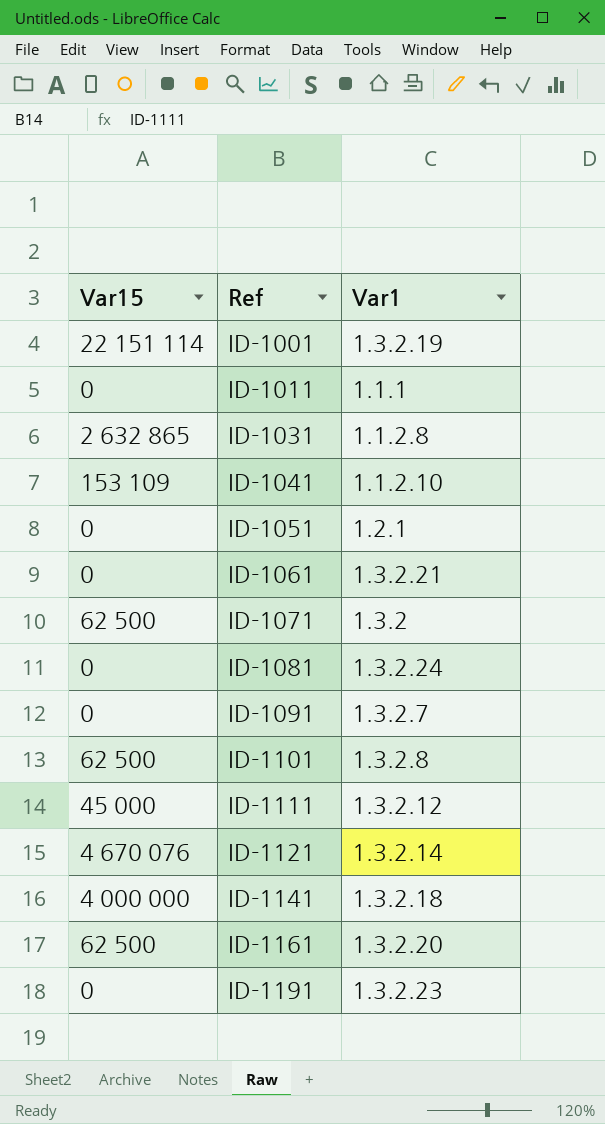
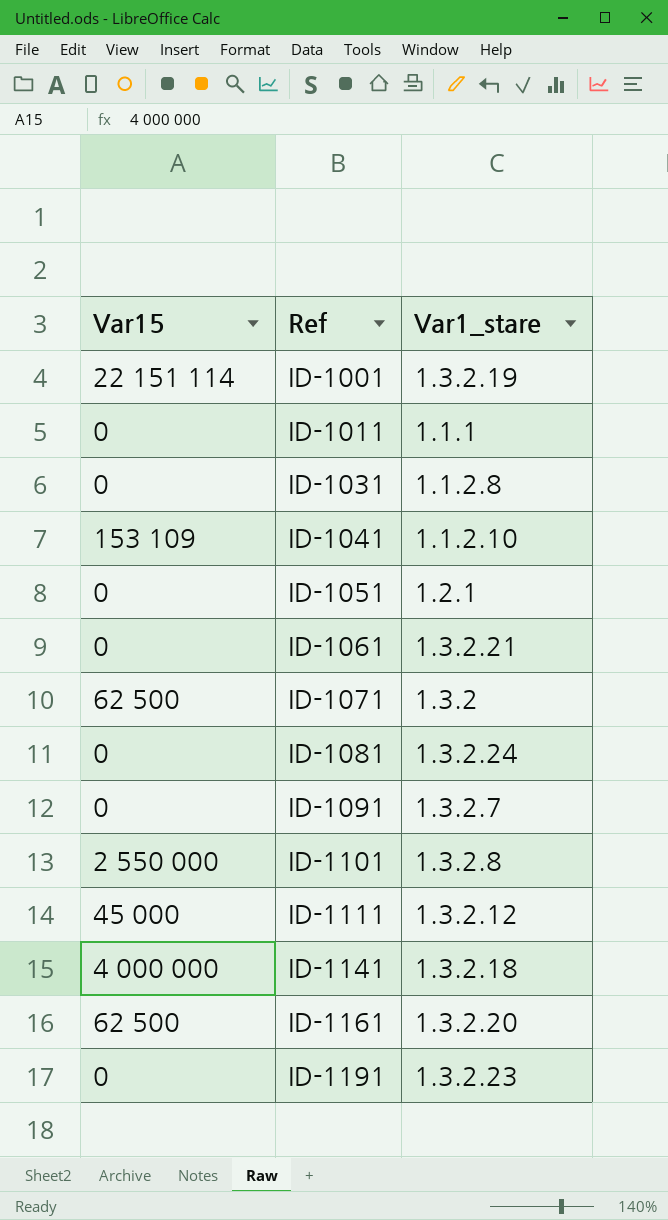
column name: Var1 -> Var1_stare
row ID-1121: 4 670 076 | 1.3.2.14 -> none
ID-1031 | Var15: 2 632 865 -> 0
ID-1101 | Var15: 62 500 -> 2 550 000

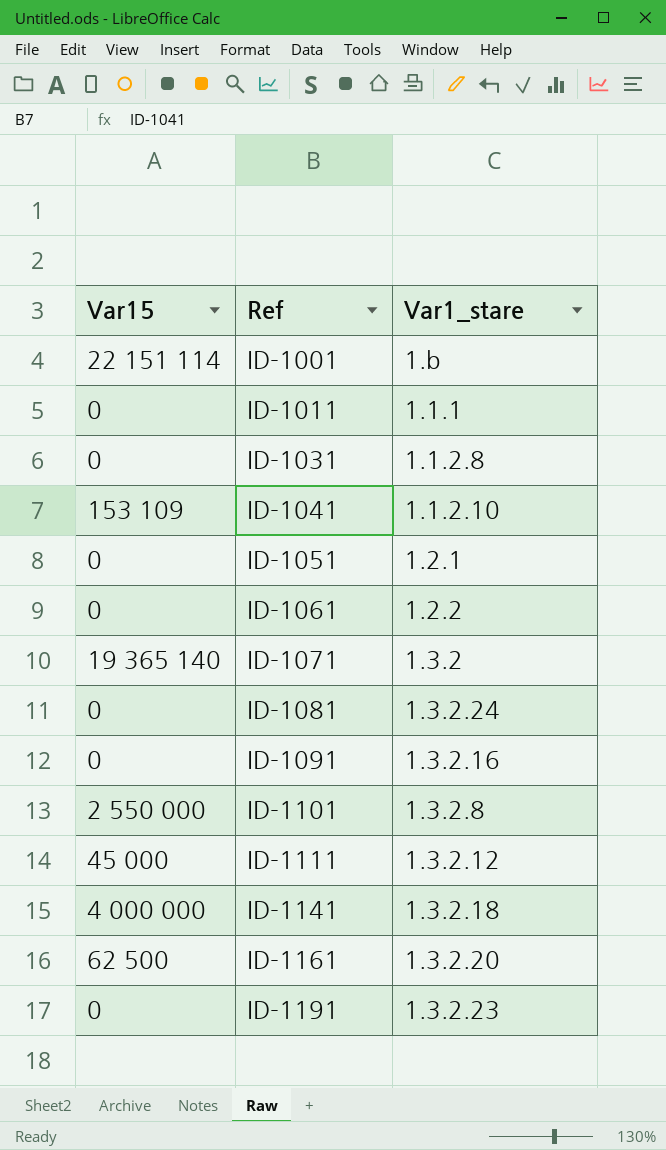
ID-1001 | Var1_stare: 1.3.2.19 -> 1.b
ID-1061 | Var1_stare: 1.3.2.21 -> 1.2.2
ID-1071 | Var15: 62 500 -> 19 365 140
ID-1091 | Var1_stare: 1.3.2.7 -> 1.3.2.16

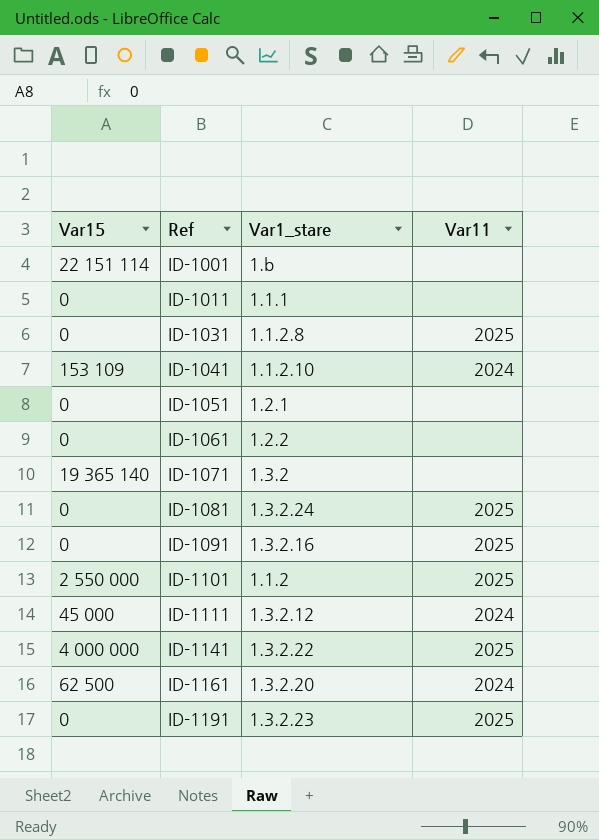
column Var11 | position: none -> 4
ID-1101 | Var1_stare: 1.3.2.8 -> 1.1.2
ID-1141 | Var1_stare: 1.3.2.18 -> 1.3.2.22

